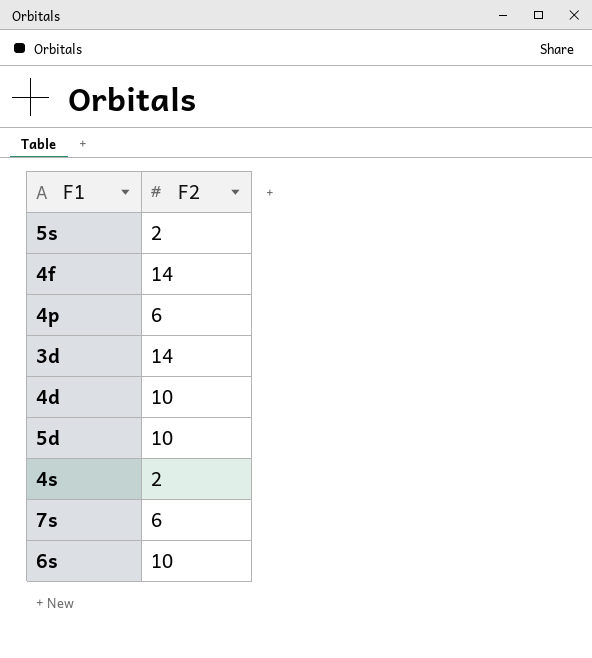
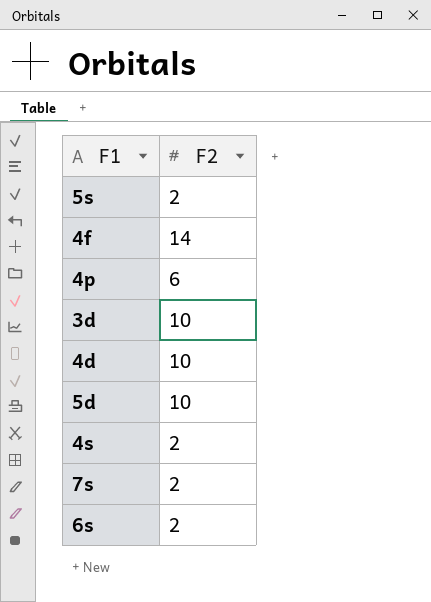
3d | F2: 14 -> 10
7s | F2: 6 -> 2
6s | F2: 10 -> 2

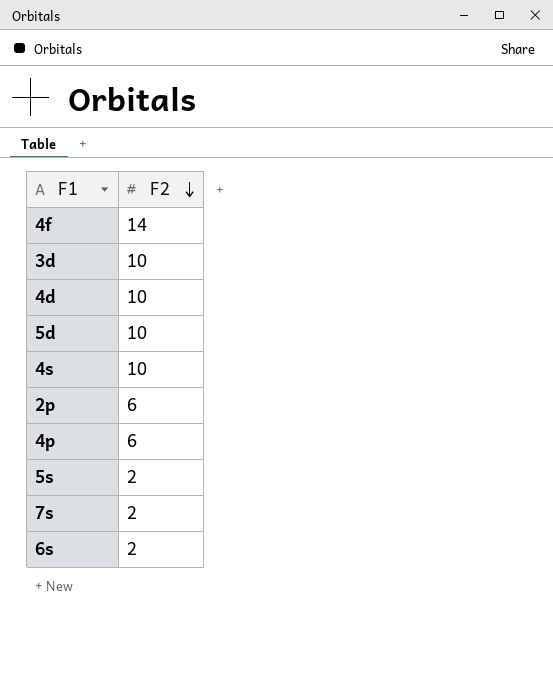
row order: none -> F2 descending
4s | F2: 2 -> 10
row 2p: none -> 6

